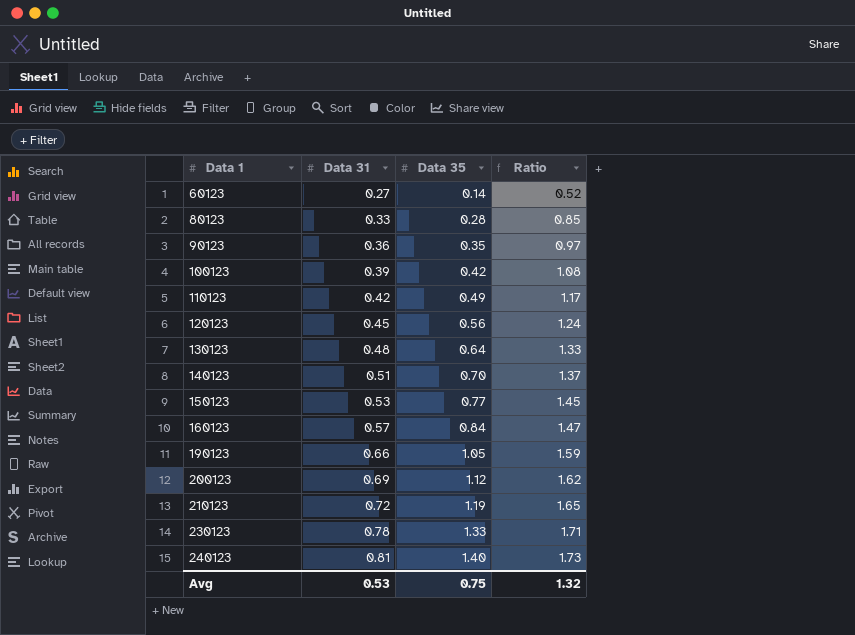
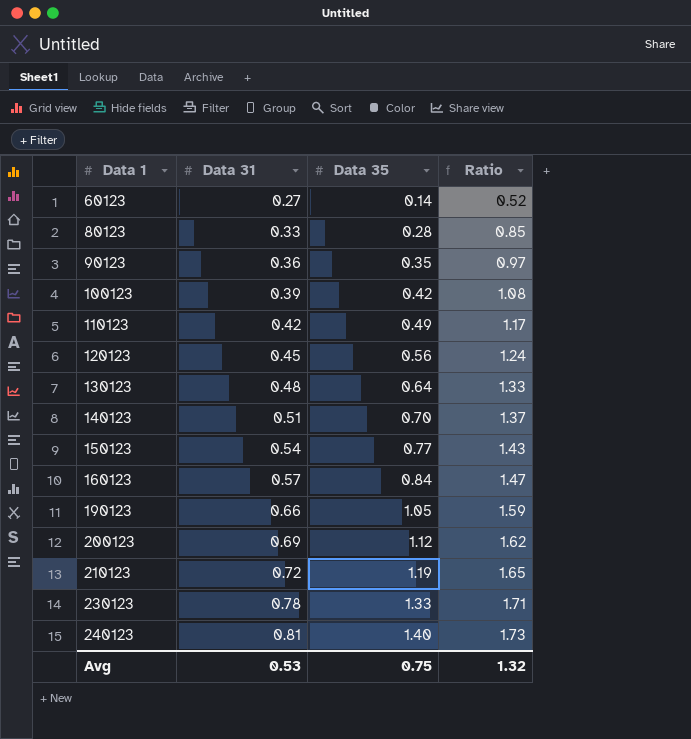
150123 | Data 31: 0.53 -> 0.54
150123 | Ratio: 1.45 -> 1.43

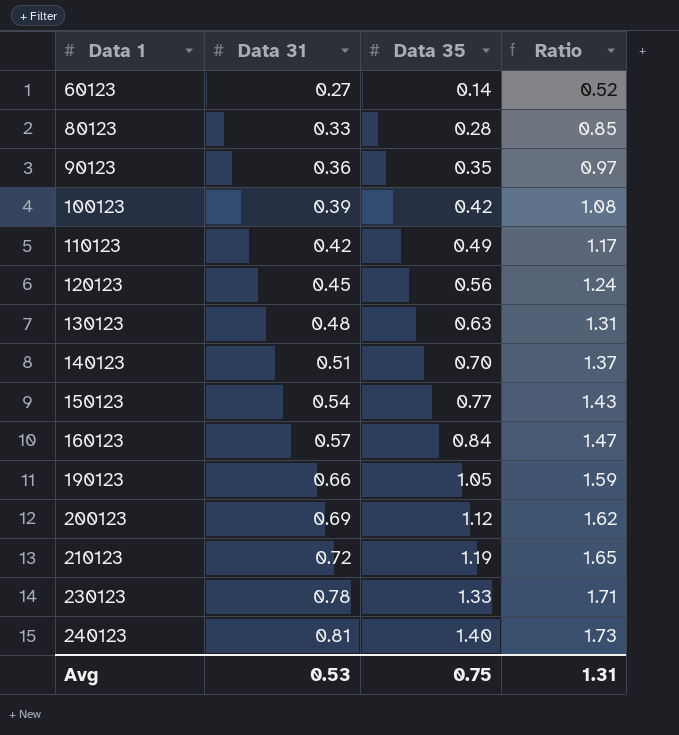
130123 | Data 35: 0.64 -> 0.63
130123 | Ratio: 1.33 -> 1.31
Avg | Ratio: 1.32 -> 1.31

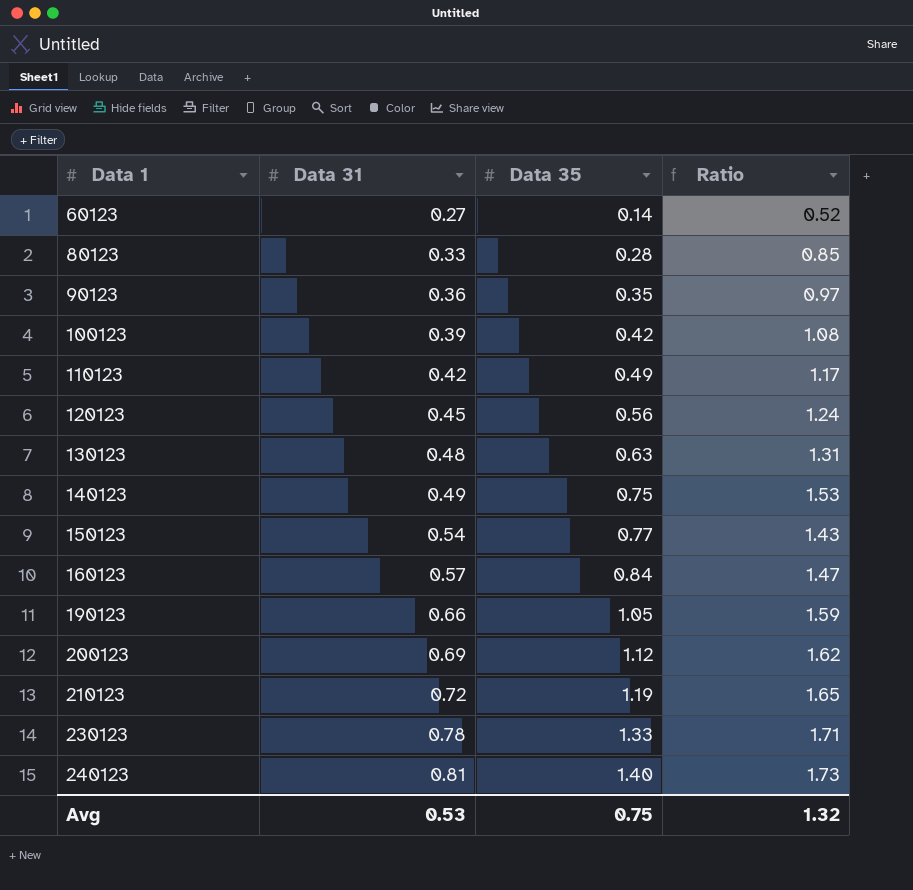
140123 | Data 31: 0.51 -> 0.49
140123 | Data 35: 0.70 -> 0.75
140123 | Ratio: 1.37 -> 1.53
Avg | Ratio: 1.31 -> 1.32

